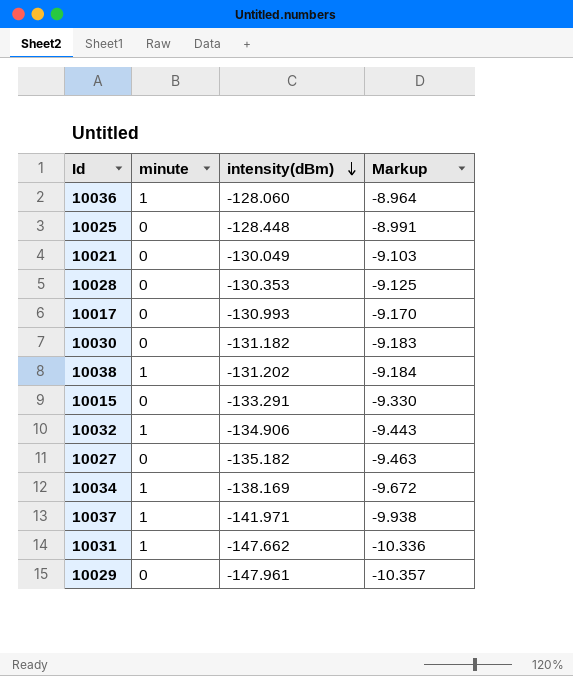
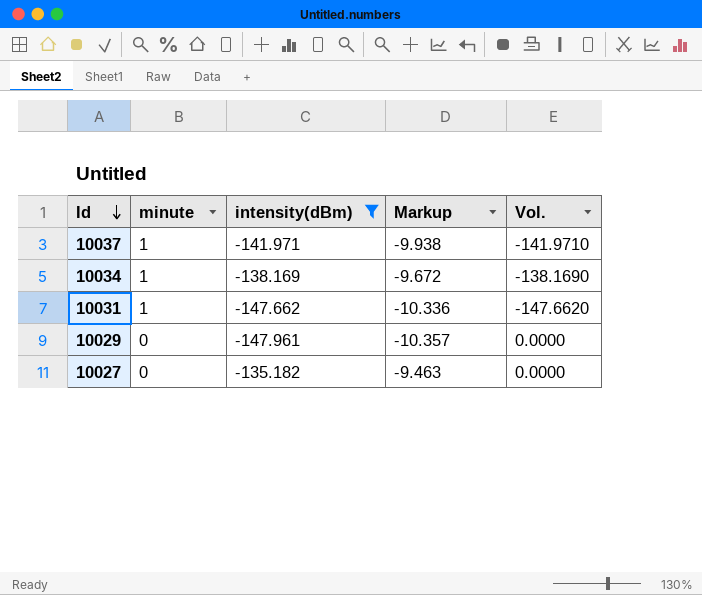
filter: none -> intensity(dBm) <= -135.182
row order: intensity(dBm) descending -> Id descending
column Vol. | formula: none -> [minute] * [intensity(dBm)]

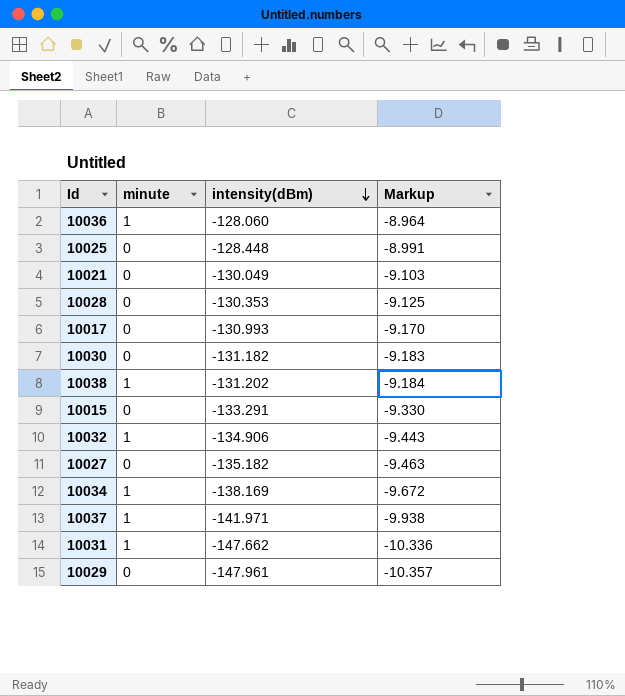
filter: intensity(dBm) <= -135.182 -> none
row order: Id descending -> intensity(dBm) descending
column Vol. | formula: [minute] * [intensity(dBm)] -> none

